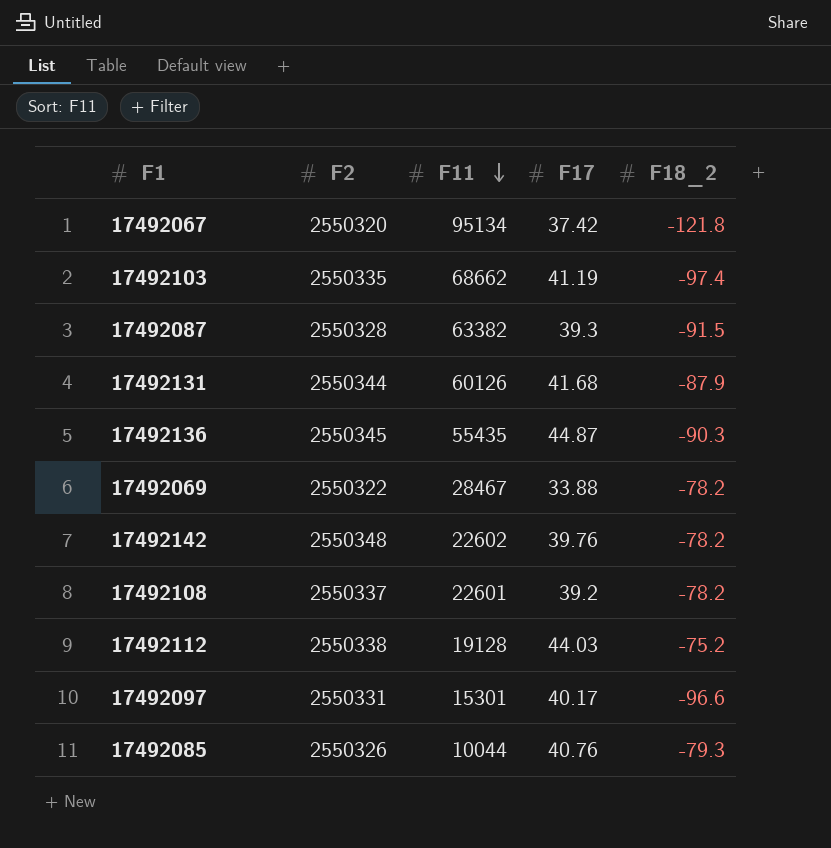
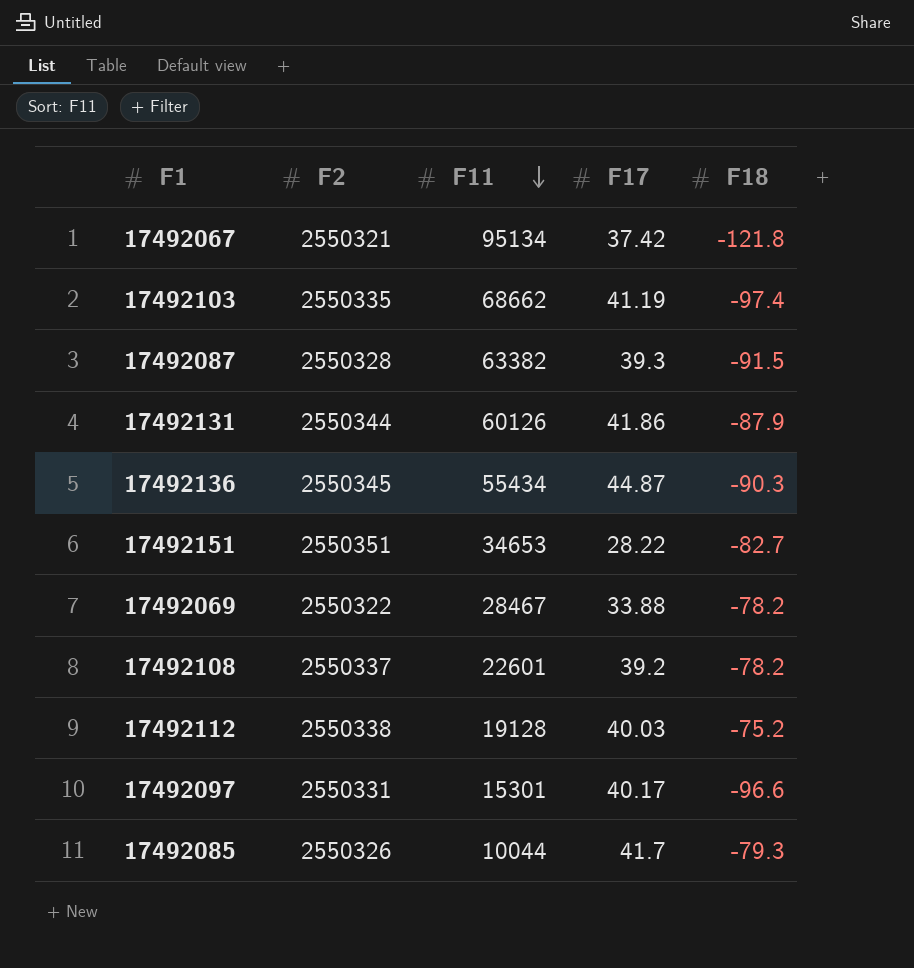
column name: F18_2 -> F18
row 17492142: 2550348 | 22602 | 39.76 | -78.2 -> none
17492067 | F2: 2550320 -> 2550321
17492131 | F17: 41.68 -> 41.86
17492136 | F11: 55435 -> 55434
row 17492151: none -> 2550351 | 34653 | 28.22 | -82.7
17492112 | F17: 44.03 -> 40.03
17492085 | F17: 40.76 -> 41.7

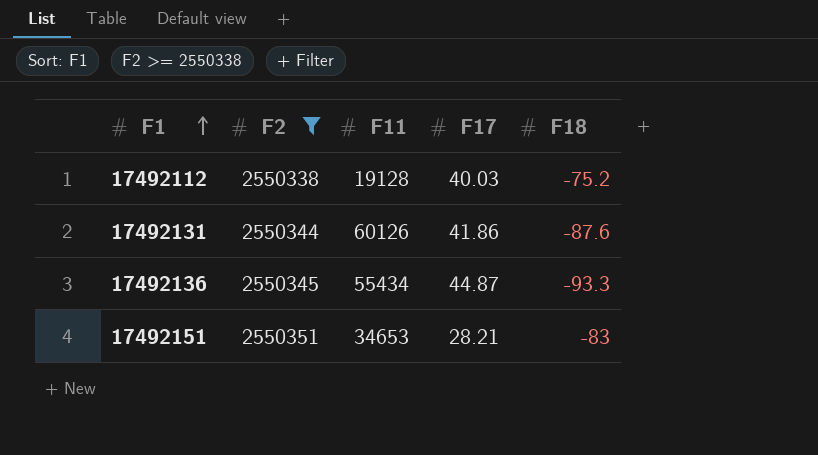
filter: none -> F2 >= 2550338
row order: F11 descending -> F1 ascending
17492131 | F18: -87.9 -> -87.6
17492136 | F18: -90.3 -> -93.3
17492151 | F17: 28.22 -> 28.21
17492151 | F18: -82.7 -> -83

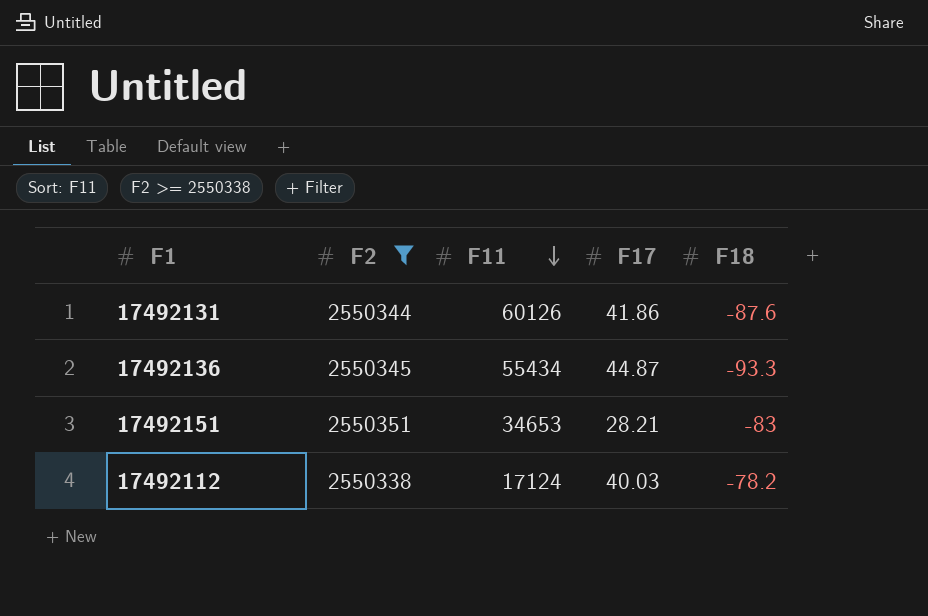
row order: F1 ascending -> F11 descending
17492112 | F11: 19128 -> 17124
17492112 | F18: -75.2 -> -78.2

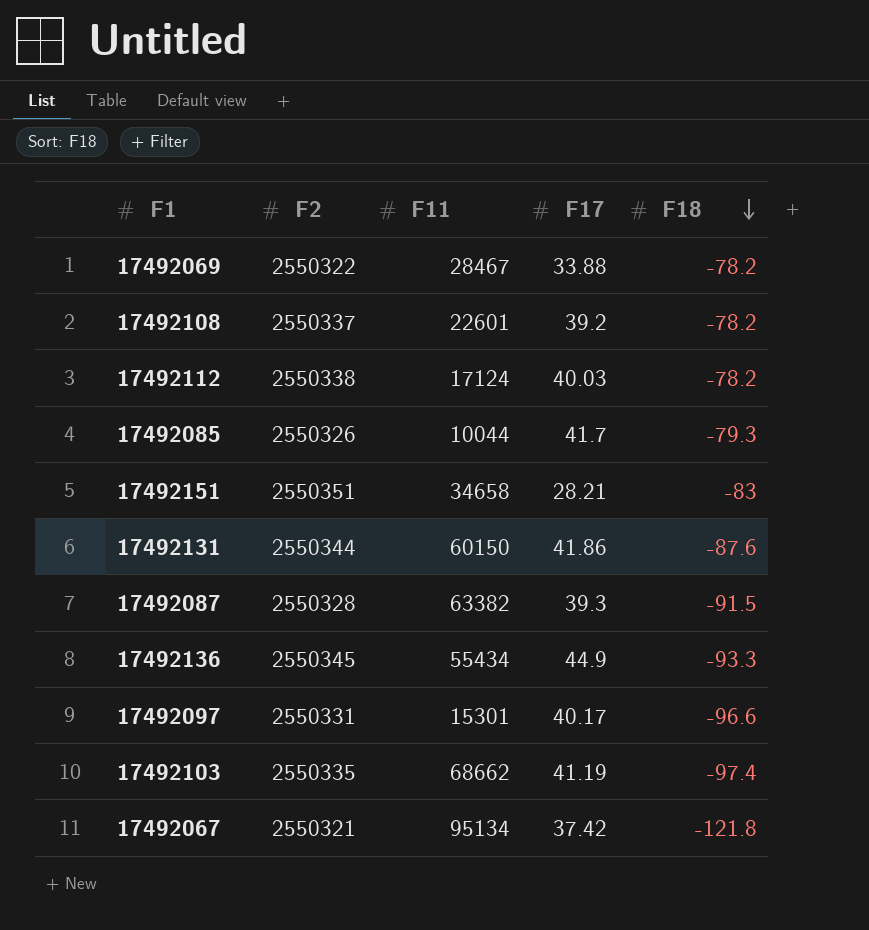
filter: F2 >= 2550338 -> none
row order: F11 descending -> F18 descending
17492151 | F11: 34653 -> 34658
17492131 | F11: 60126 -> 60150
17492136 | F17: 44.87 -> 44.9

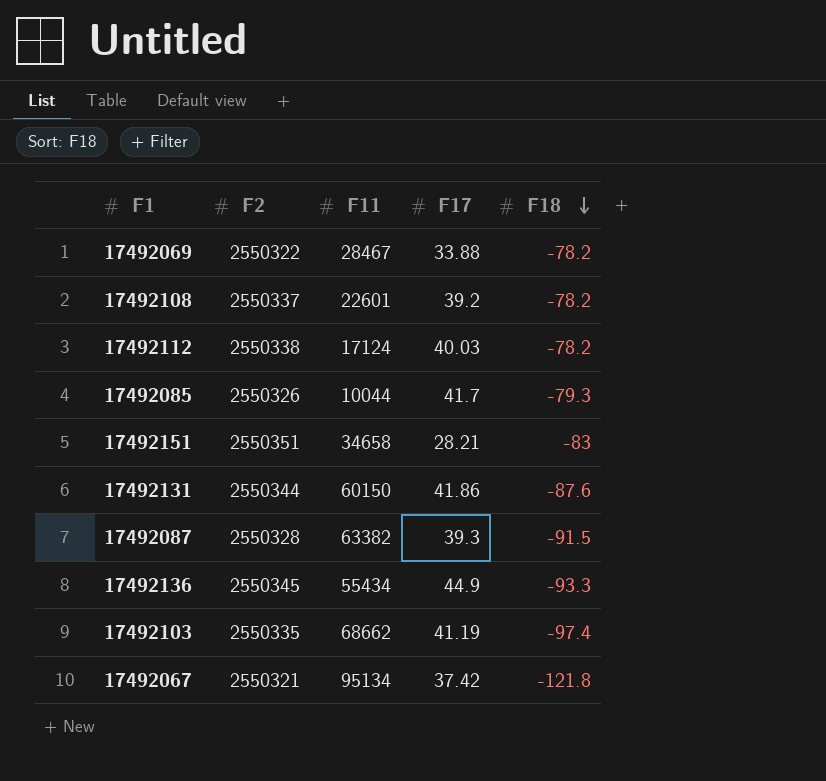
row 17492097: 2550331 | 15301 | 40.17 | -96.6 -> none

